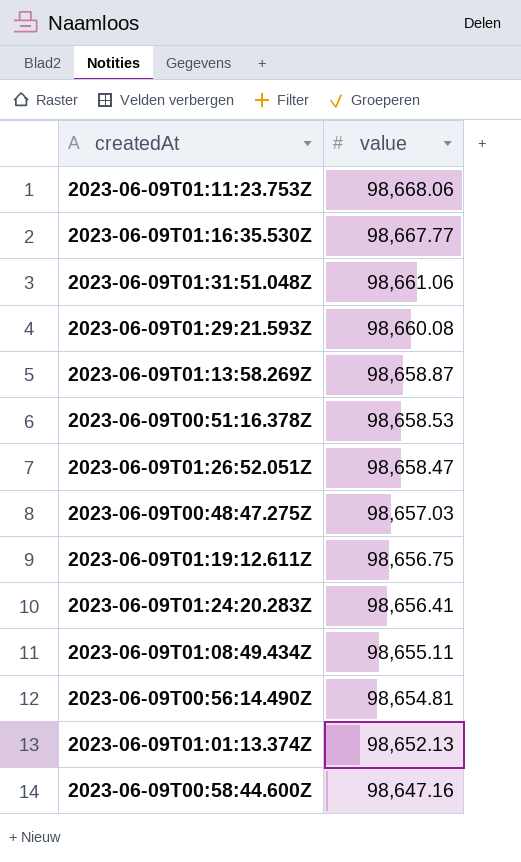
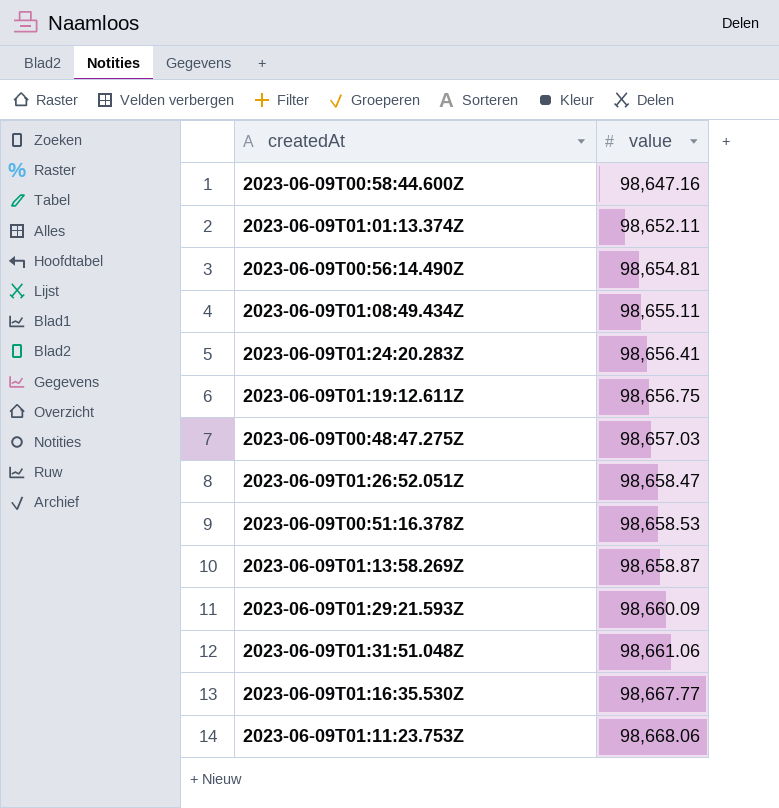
row order: value descending -> value ascending
2023-06-09T01:01:13.374Z | value: 98,652.13 -> 98,652.11
2023-06-09T01:29:21.593Z | value: 98,660.08 -> 98,660.09

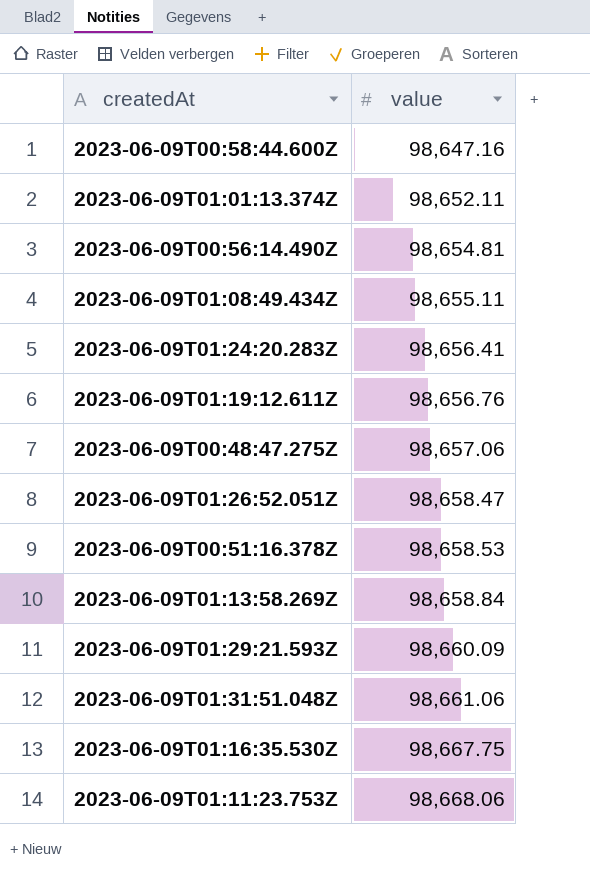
2023-06-09T01:19:12.611Z | value: 98,656.75 -> 98,656.76
2023-06-09T00:48:47.275Z | value: 98,657.03 -> 98,657.06
2023-06-09T01:13:58.269Z | value: 98,658.87 -> 98,658.84
2023-06-09T01:16:35.530Z | value: 98,667.77 -> 98,667.75

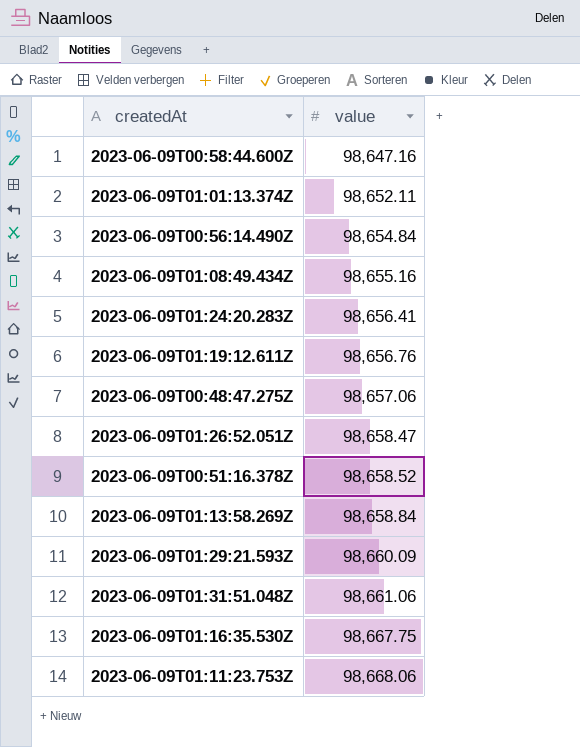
2023-06-09T00:56:14.490Z | value: 98,654.81 -> 98,654.84
2023-06-09T01:08:49.434Z | value: 98,655.11 -> 98,655.16
2023-06-09T00:51:16.378Z | value: 98,658.53 -> 98,658.52

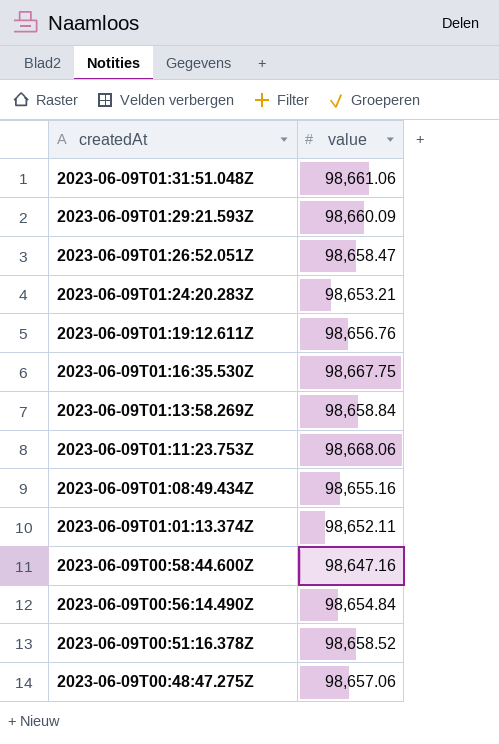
row order: value ascending -> createdAt descending
2023-06-09T01:24:20.283Z | value: 98,656.41 -> 98,653.21

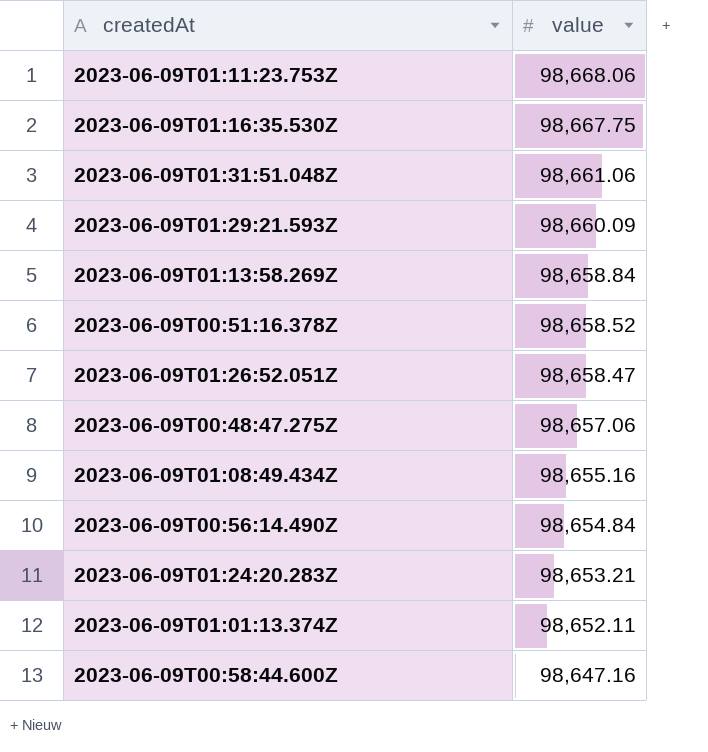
row order: createdAt descending -> value descending
row 2023-06-09T01:19:12.611Z: 98,656.76 -> none

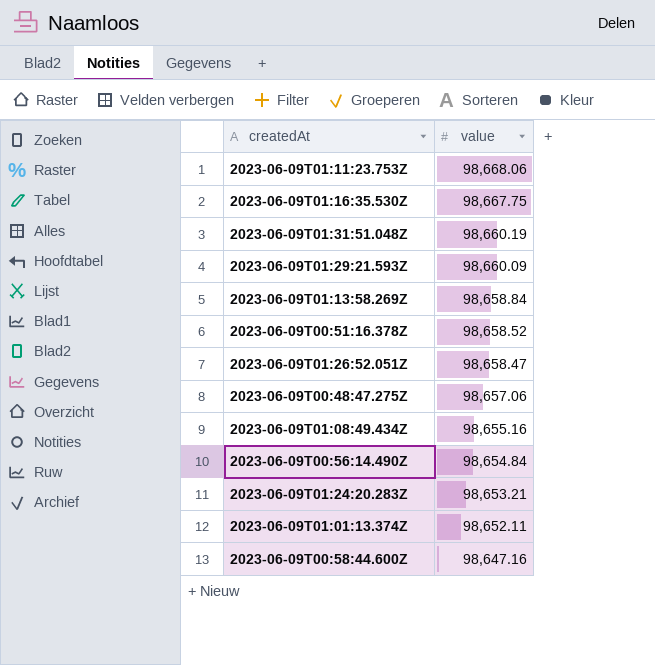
2023-06-09T01:31:51.048Z | value: 98,661.06 -> 98,660.19

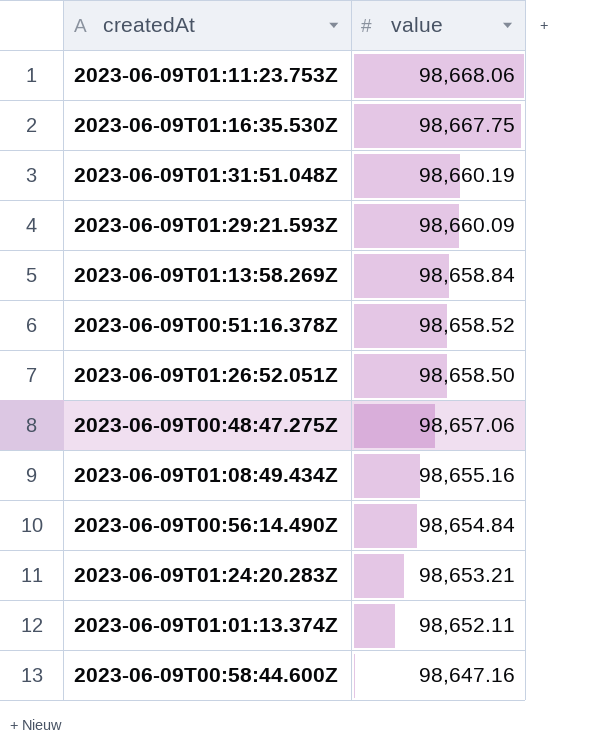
2023-06-09T01:26:52.051Z | value: 98,658.47 -> 98,658.50

